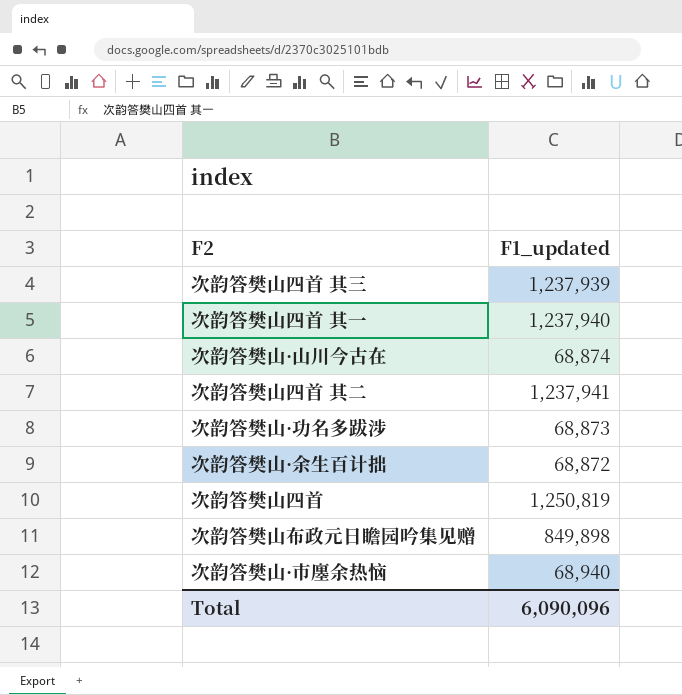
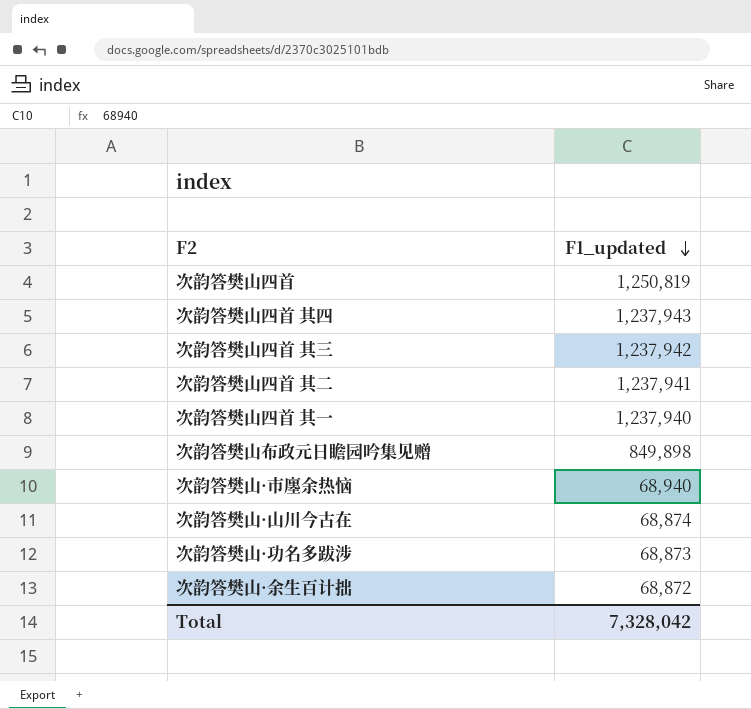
row order: none -> F1_updated descending
row 次韵答樊山四首 其四: none -> 1,237,943
次韵答樊山四首 其三 | F1_updated: 1,237,939 -> 1,237,942
Total | F1_updated: 6,090,096 -> 7,328,042

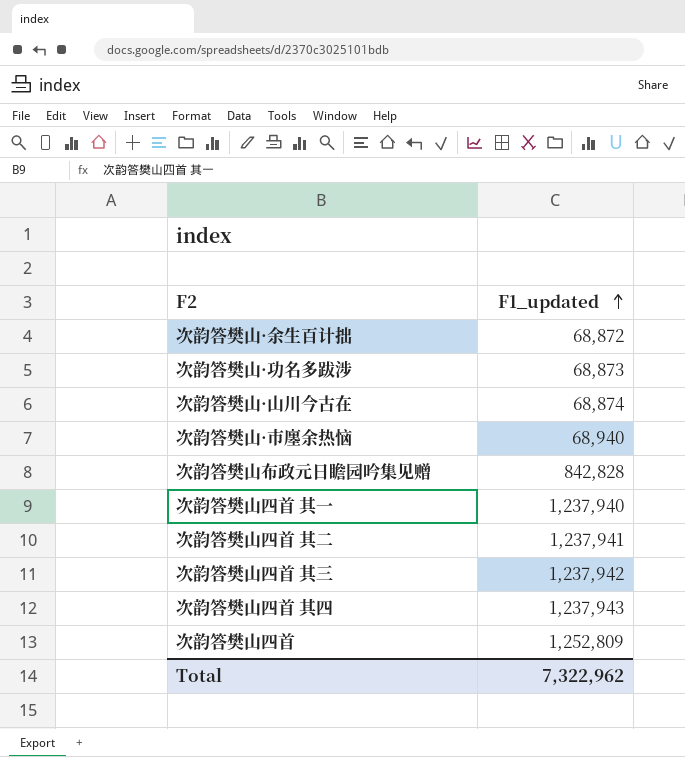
row order: F1_updated descending -> F1_updated ascending
次韵答樊山布政元日瞻园吟集见赠 | F1_updated: 849,898 -> 842,828
次韵答樊山四首 | F1_updated: 1,250,819 -> 1,252,809
Total | F1_updated: 7,328,042 -> 7,322,962

